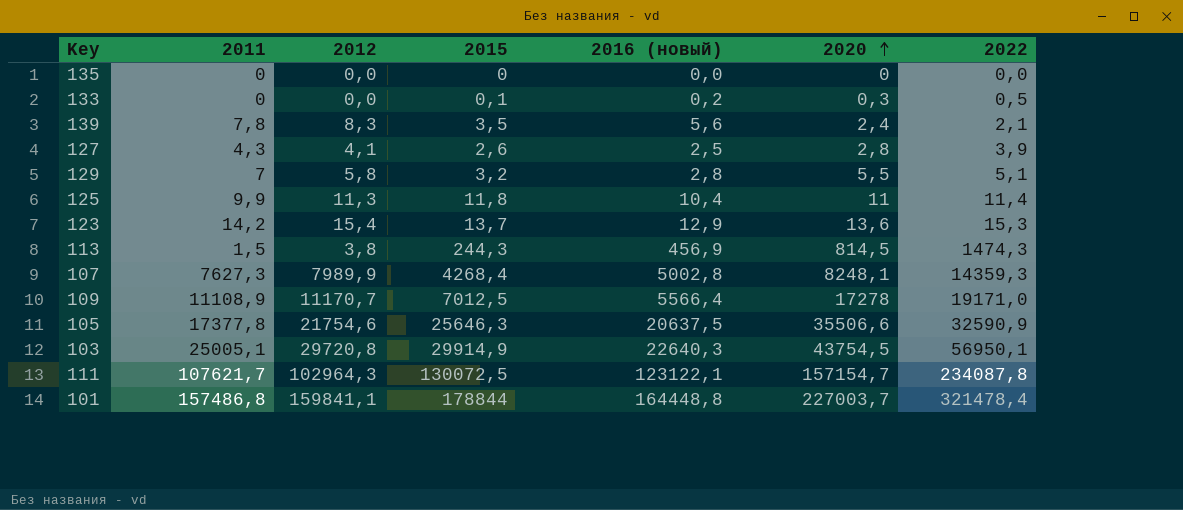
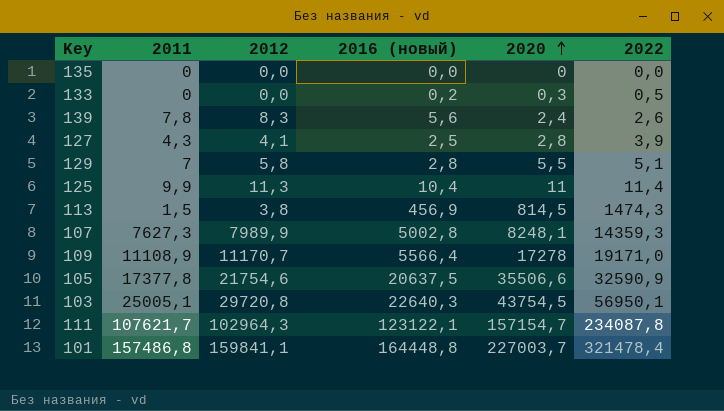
column 2015 | position: 4 -> none
row 123: 14,2 | 15,4 | 13,7 | 12,9 | 13,6 | 15,3 -> none
139 | 2022: 2,1 -> 2,6

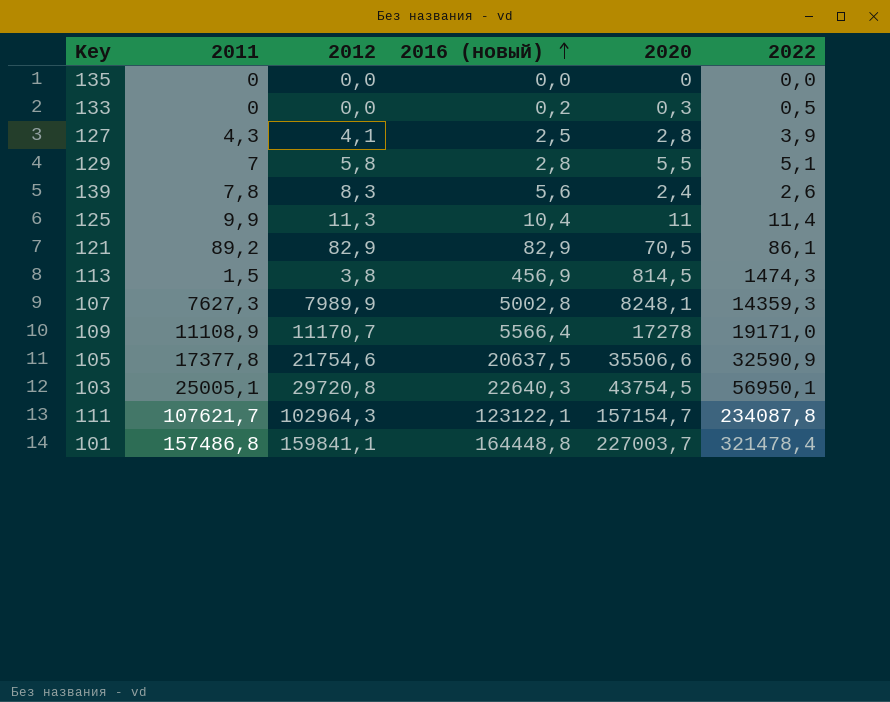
row order: 2020 ascending -> 2016 (новый) ascending
row 121: none -> 89,2 | 82,9 | 82,9 | 70,5 | 86,1

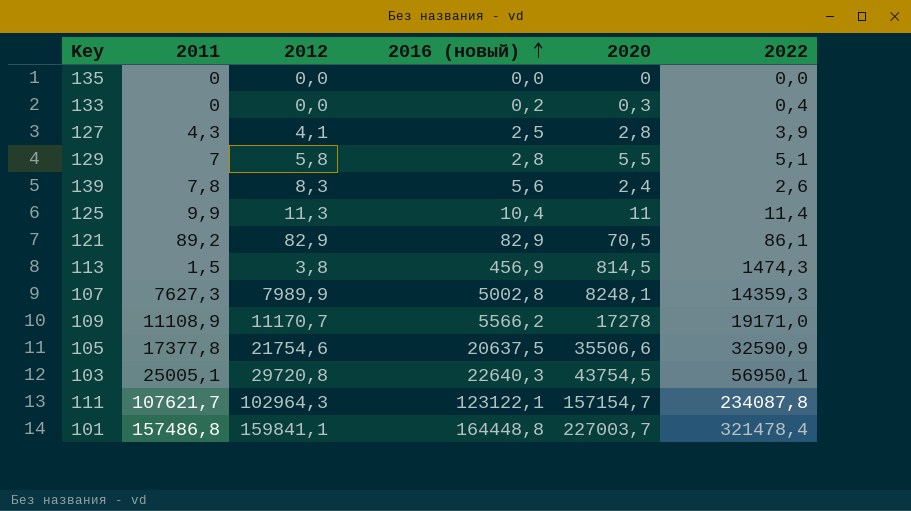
133 | 2022: 0,5 -> 0,4
109 | 2016 (новый): 5566,4 -> 5566,2

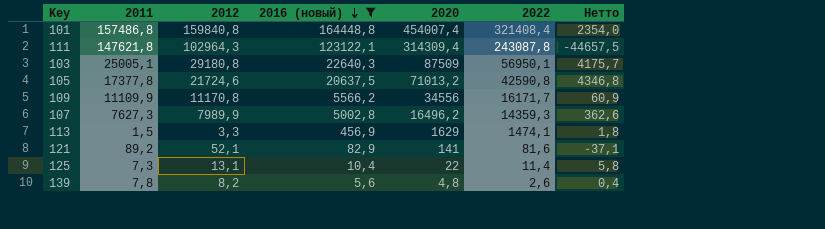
filter: none -> 2016 (новый) >= 5,6
row order: 2016 (новый) ascending -> 2016 (новый) descending
column Нетто | formula: none -> [2012] - [2011]
101 | 2012: 159841,1 -> 159840,8
101 | 2020: 227003,7 -> 454007,4
101 | 2022: 321478,4 -> 321408,4
111 | 2011: 107621,7 -> 147621,8
111 | 2020: 157154,7 -> 314309,4
111 | 2022: 234087,8 -> 243087,8
103 | 2012: 29720,8 -> 29180,8
103 | 2020: 43754,5 -> 87509
105 | 2012: 21754,6 -> 21724,6
105 | 2020: 35506,6 -> 71013,2
105 | 2022: 32590,9 -> 42590,8
109 | 2011: 11108,9 -> 11109,9
109 | 2012: 11170,7 -> 11170,8
109 | 2020: 17278 -> 34556
109 | 2022: 19171,0 -> 16171,7
107 | 2020: 8248,1 -> 16496,2
113 | 2012: 3,8 -> 3,3
113 | 2020: 814,5 -> 1629
113 | 2022: 1474,3 -> 1474,1
121 | 2012: 82,9 -> 52,1
121 | 2020: 70,5 -> 141
121 | 2022: 86,1 -> 81,6
125 | 2011: 9,9 -> 7,3
125 | 2012: 11,3 -> 13,1
125 | 2020: 11 -> 22
139 | 2012: 8,3 -> 8,2
139 | 2020: 2,4 -> 4,8

